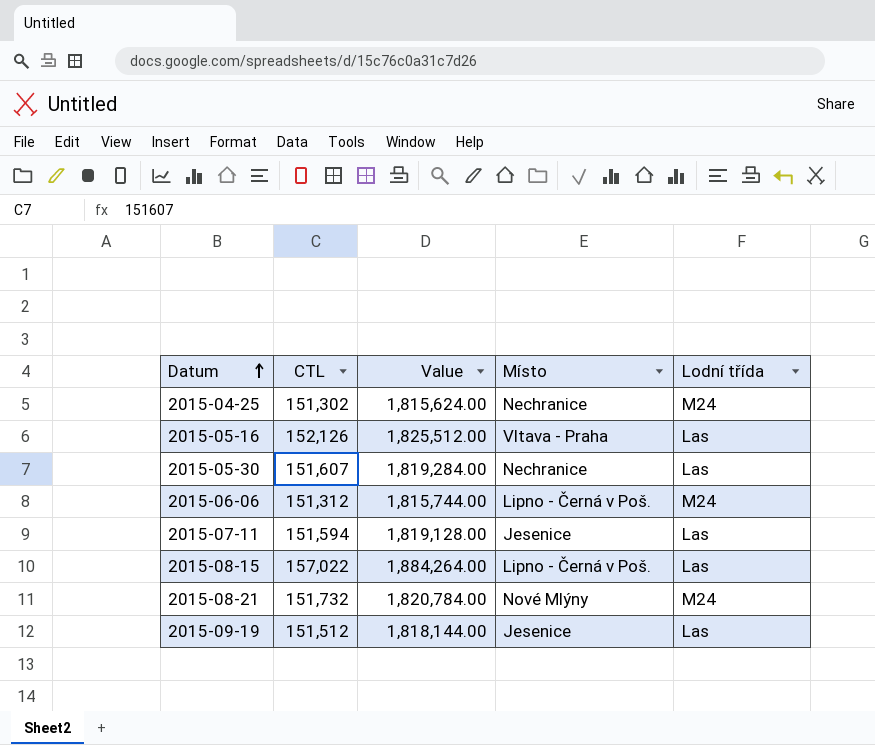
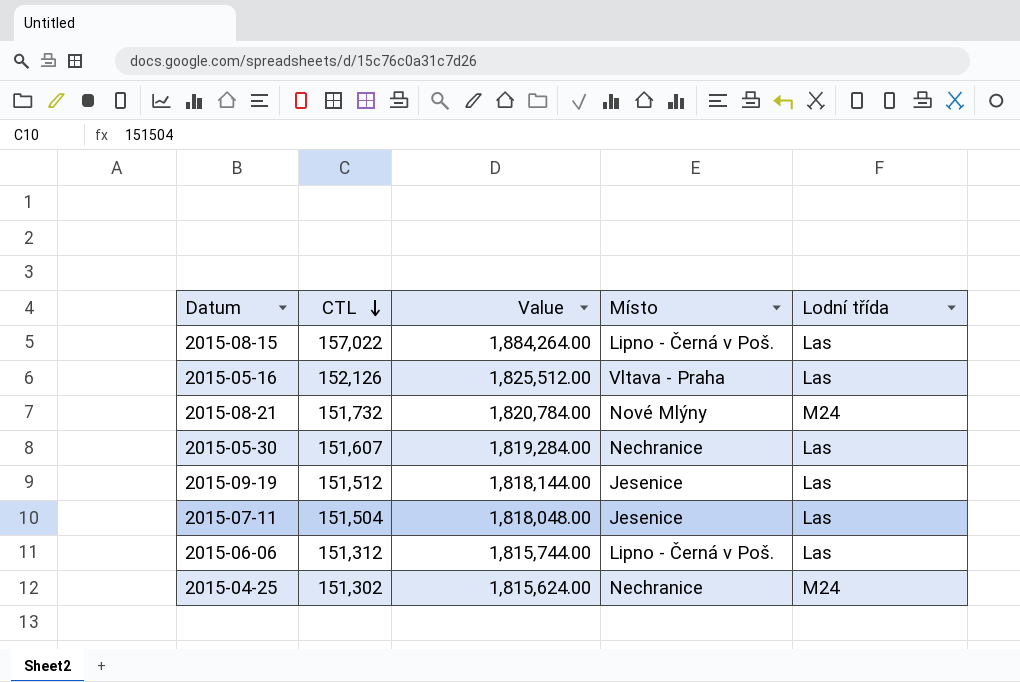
row order: Datum ascending -> CTL descending
2015-07-11 | CTL: 151,594 -> 151,504
2015-07-11 | Value: 1,819,128.00 -> 1,818,048.00
2015-06-06 | Lodní třída: M24 -> Las

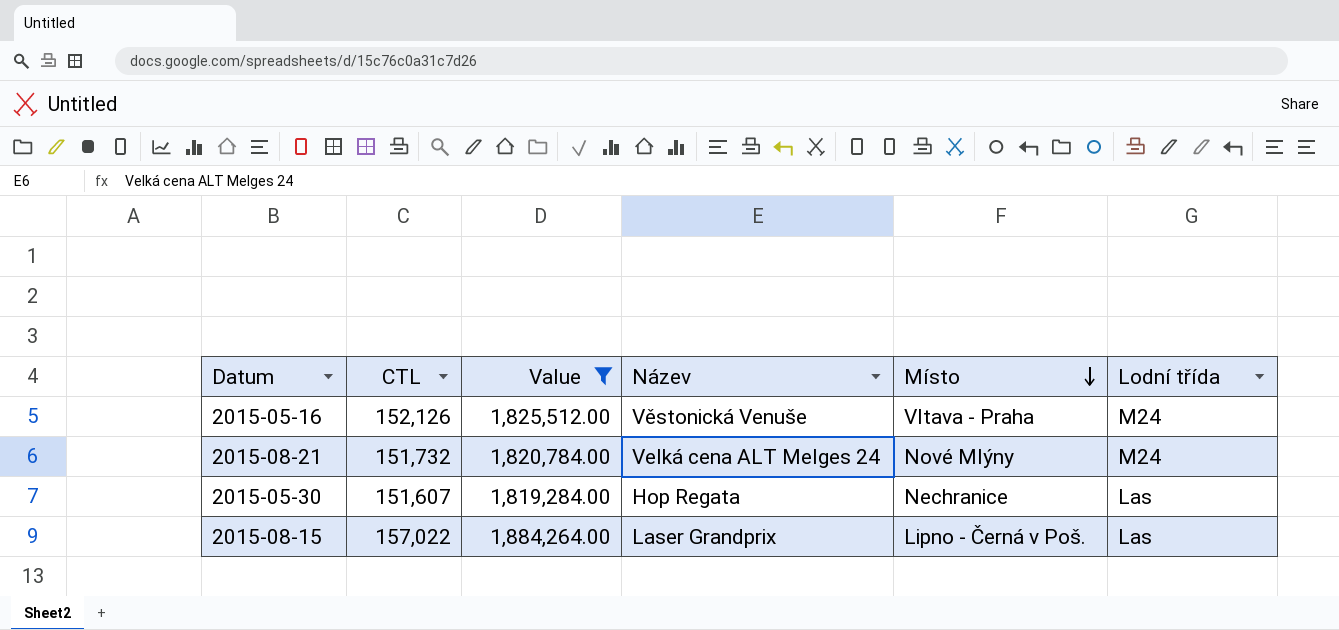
filter: none -> Value >= 1,819,284.00
row order: CTL descending -> Místo descending
column Název | position: none -> 4
2015-05-16 | Lodní třída: Las -> M24

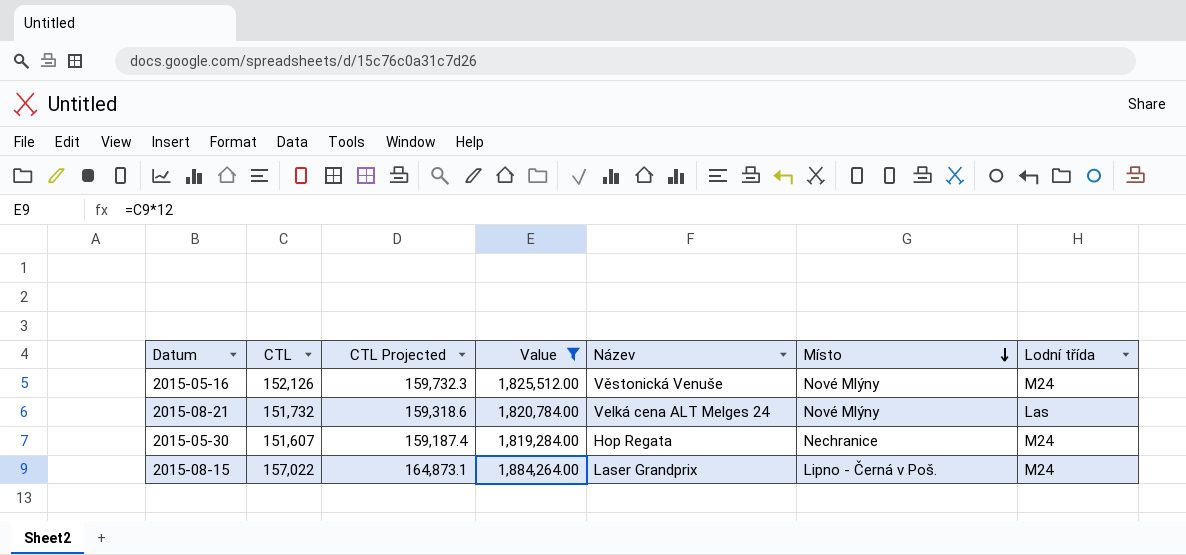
column CTL Projected | formula: none -> [CTL] * 1.05
2015-05-16 | Místo: Vltava - Praha -> Nové Mlýny
2015-08-21 | Lodní třída: M24 -> Las
2015-05-30 | Lodní třída: Las -> M24
2015-08-15 | Lodní třída: Las -> M24

